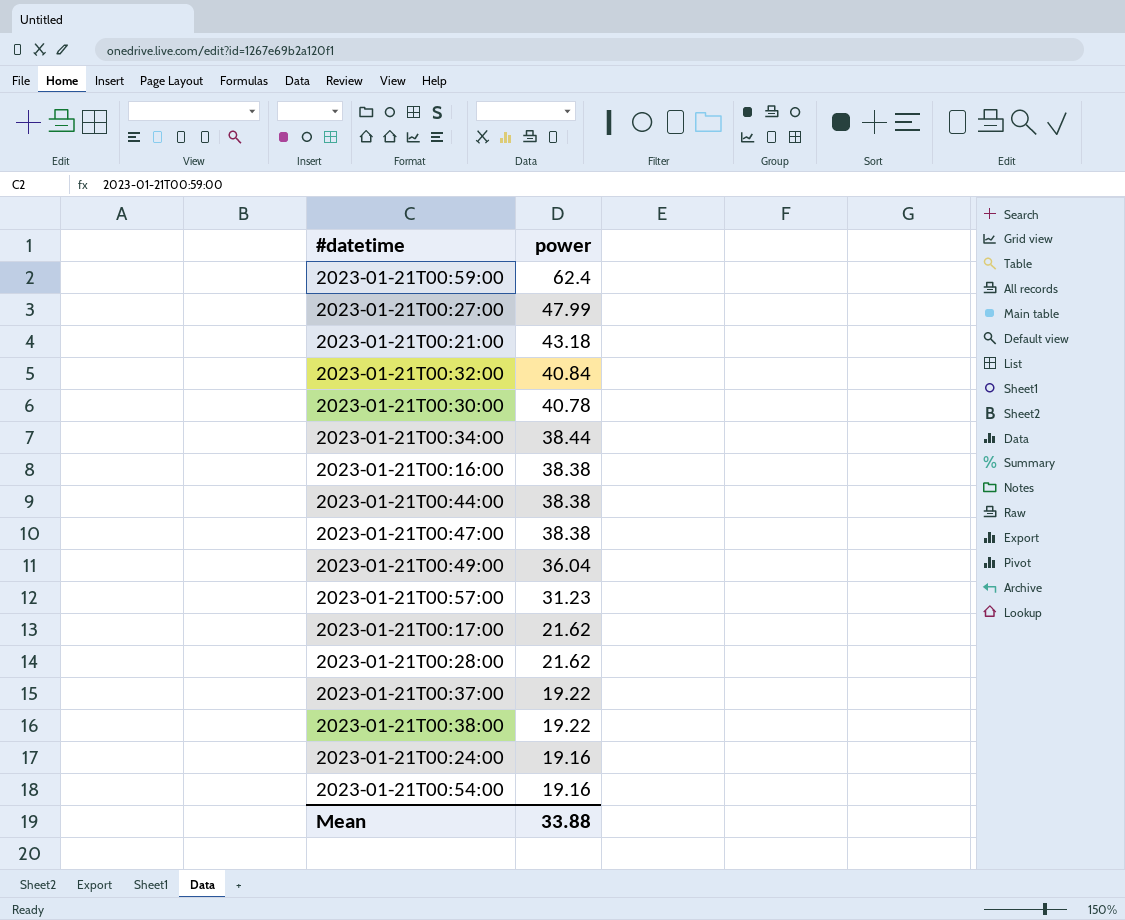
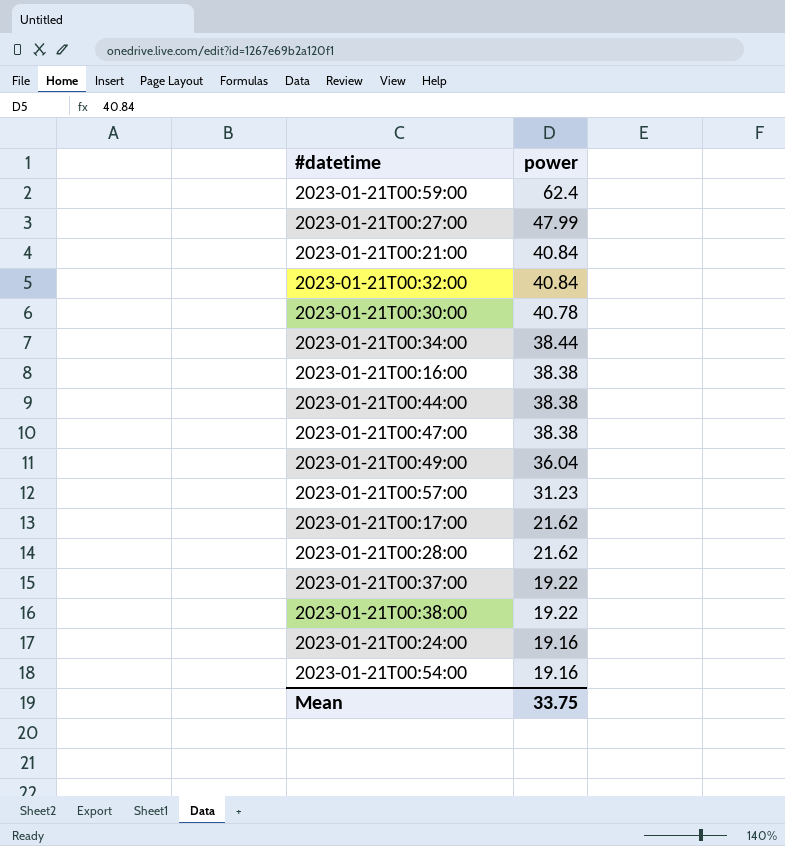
2023-01-21T00:21:00 | power: 43.18 -> 40.84
Mean | power: 33.88 -> 33.75

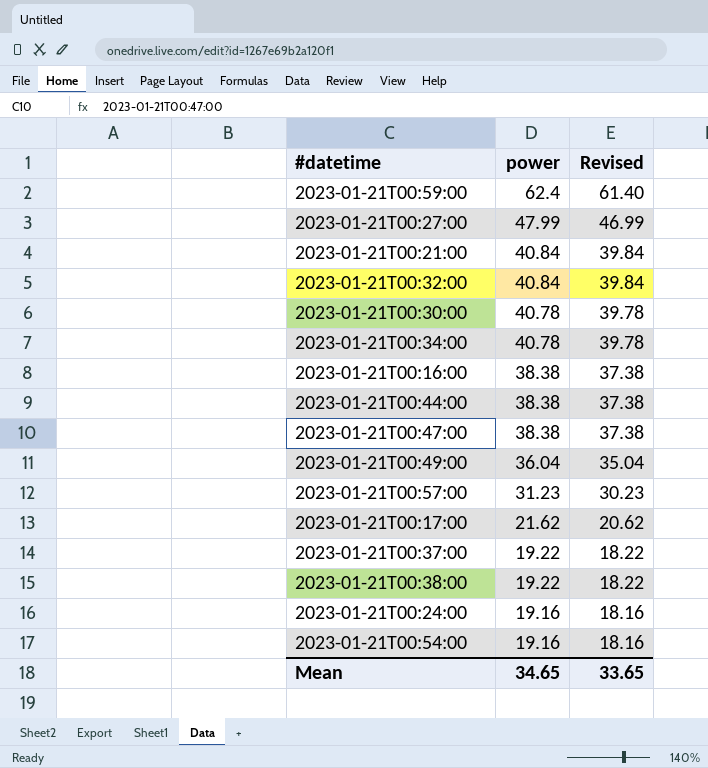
column Revised | formula: none -> [power] - 1
row 2023-01-21T00:28:00: 21.62 -> none
2023-01-21T00:34:00 | power: 38.44 -> 40.78
Mean | power: 33.75 -> 34.65

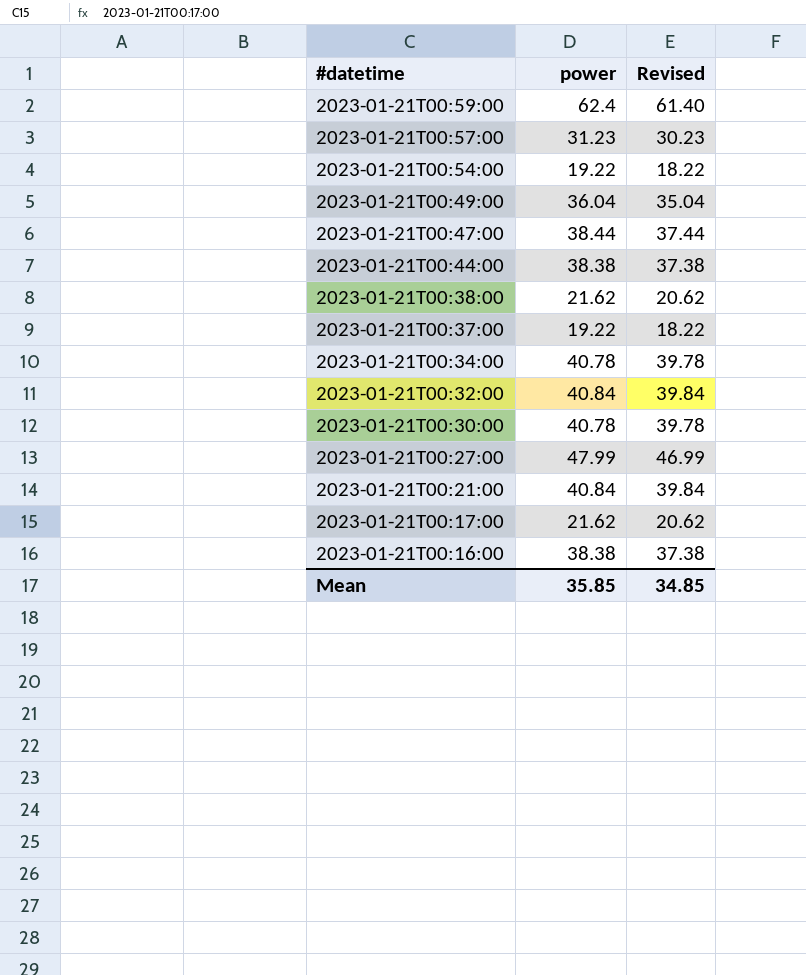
row order: power descending -> #datetime descending
row 2023-01-21T00:24:00: 19.16 | 18.16 -> none
2023-01-21T00:54:00 | power: 19.16 -> 19.22
2023-01-21T00:54:00 | Revised: 18.16 -> 18.22
2023-01-21T00:47:00 | power: 38.38 -> 38.44
2023-01-21T00:47:00 | Revised: 37.38 -> 37.44
2023-01-21T00:38:00 | power: 19.22 -> 21.62
2023-01-21T00:38:00 | Revised: 18.22 -> 20.62
Mean | power: 34.65 -> 35.85
Mean | Revised: 33.65 -> 34.85

